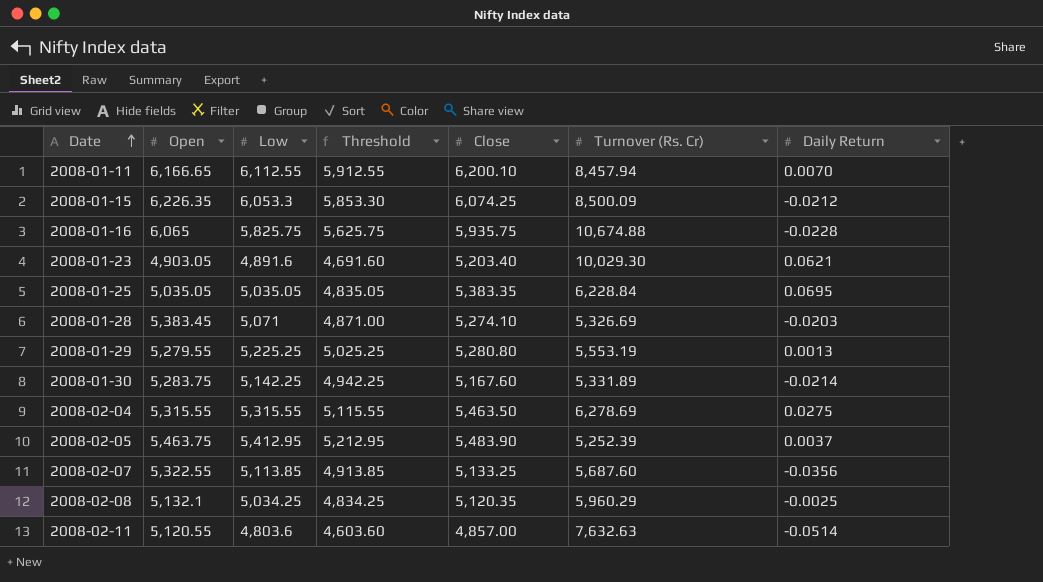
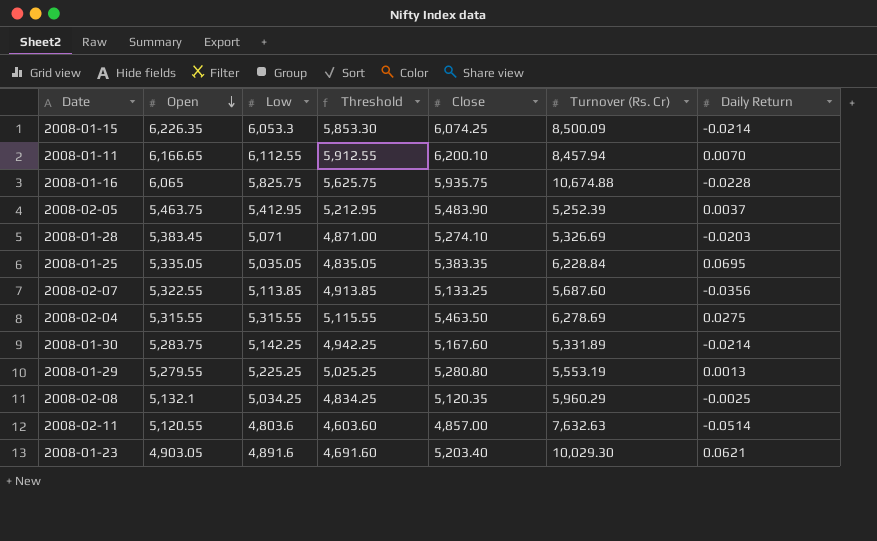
row order: Date ascending -> Open descending
2008-01-15 | Daily Return: -0.0212 -> -0.0214
2008-01-25 | Open: 5,035.05 -> 5,335.05

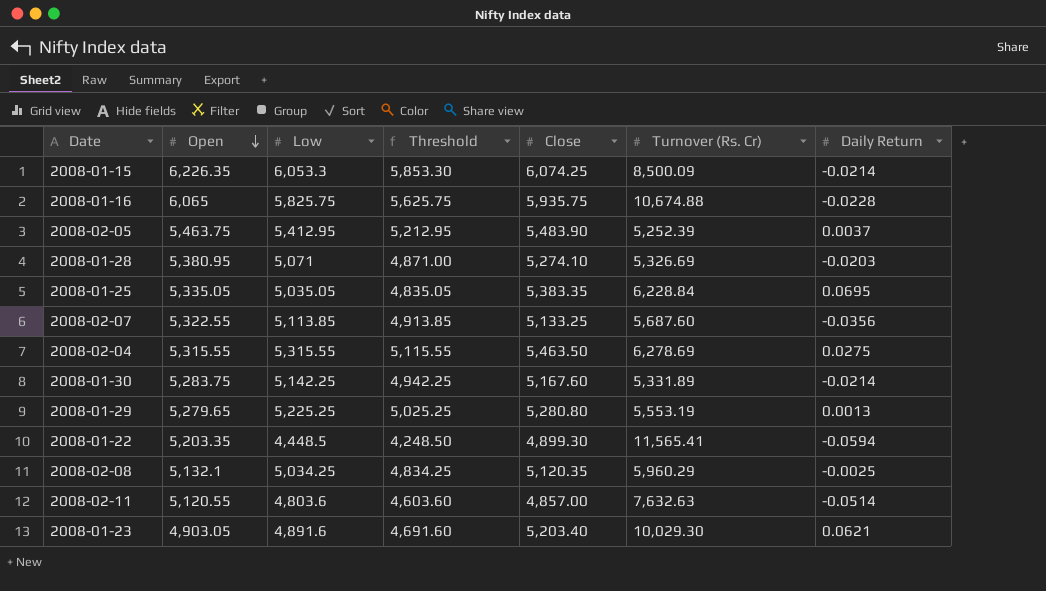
row 2008-01-11: 6,166.65 | 6,112.55 | 5,912.55 | 6,200.10 | 8,457.94 | 0.0070 -> none
2008-01-28 | Open: 5,383.45 -> 5,380.95
2008-01-29 | Open: 5,279.55 -> 5,279.65
row 2008-01-22: none -> 5,203.35 | 4,448.5 | 4,248.50 | 4,899.30 | 11,565.41 | -0.0594

